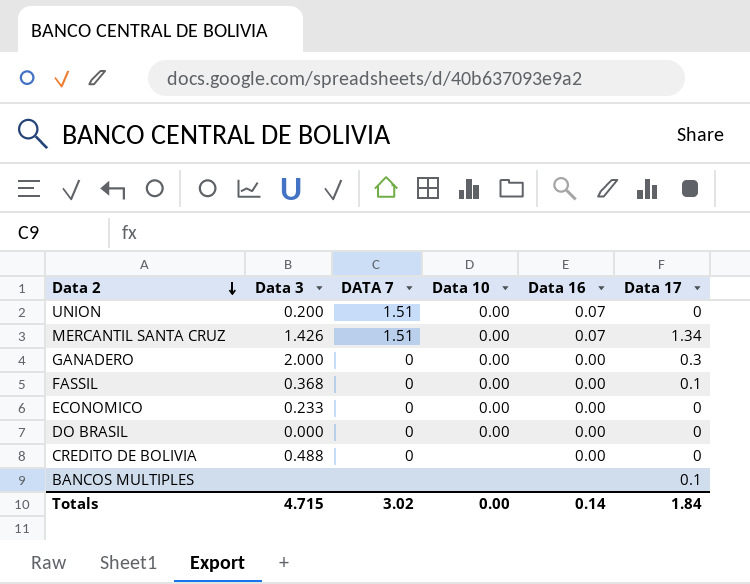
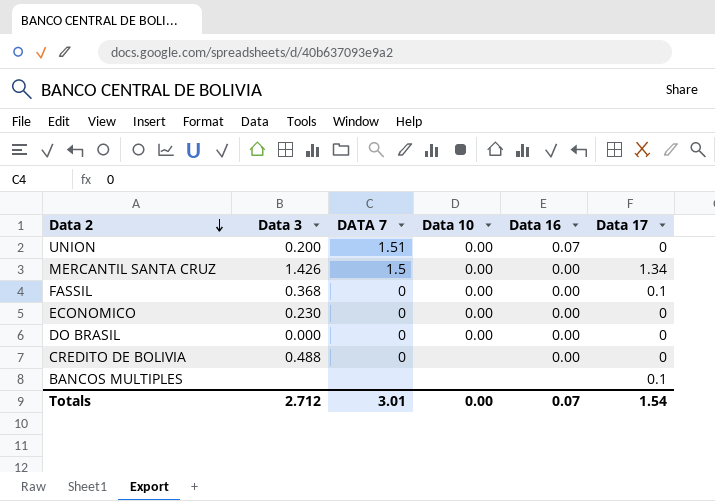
row GANADERO: 2.000 | 0 | 0.00 | 0.00 | 0.3 -> none
MERCANTIL SANTA CRUZ | DATA 7: 1.51 -> 1.5
MERCANTIL SANTA CRUZ | Data 16: 0.07 -> 0.00
ECONOMICO | Data 3: 0.233 -> 0.230
Totals | Data 3: 4.715 -> 2.712
Totals | DATA 7: 3.02 -> 3.01
Totals | Data 16: 0.14 -> 0.07
Totals | Data 17: 1.84 -> 1.54

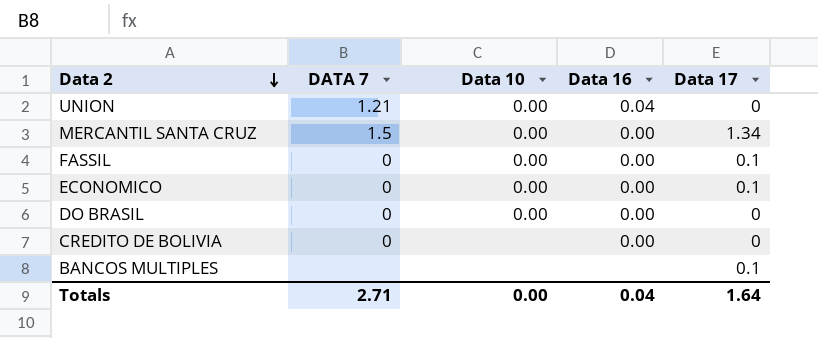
column Data 3 | position: 2 -> none
UNION | DATA 7: 1.51 -> 1.21
UNION | Data 16: 0.07 -> 0.04
ECONOMICO | Data 17: 0 -> 0.1
Totals | DATA 7: 3.01 -> 2.71
Totals | Data 16: 0.07 -> 0.04
Totals | Data 17: 1.54 -> 1.64

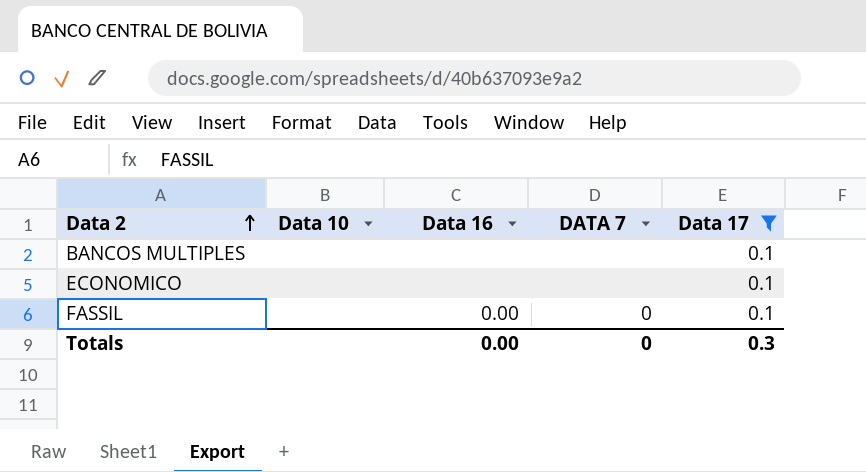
filter: none -> Data 17 = 0.1
row order: Data 2 descending -> Data 2 ascending
column DATA 7 | position: 2 -> 4
ECONOMICO | Data 10: 0.00 -> none
ECONOMICO | Data 16: 0.00 -> none
ECONOMICO | DATA 7: 0 -> none
FASSIL | Data 10: 0.00 -> none
Totals | Data 10: 0.00 -> none
Totals | Data 16: 0.04 -> 0.00
Totals | DATA 7: 2.71 -> 0
Totals | Data 17: 1.64 -> 0.3

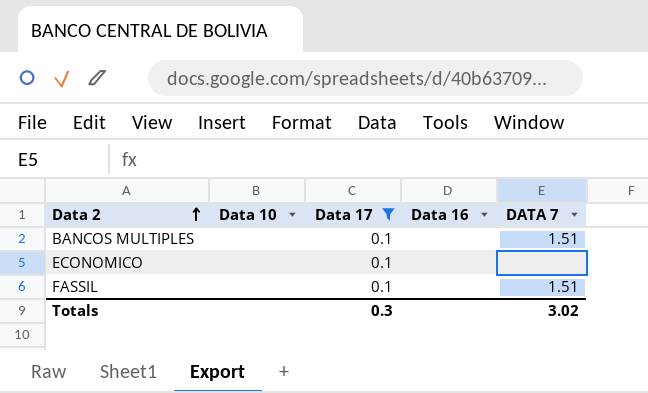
column Data 17 | position: 5 -> 3
BANCOS MULTIPLES | DATA 7: none -> 1.51
FASSIL | Data 16: 0.00 -> none
FASSIL | DATA 7: 0 -> 1.51
Totals | Data 16: 0.00 -> none
Totals | DATA 7: 0 -> 3.02

